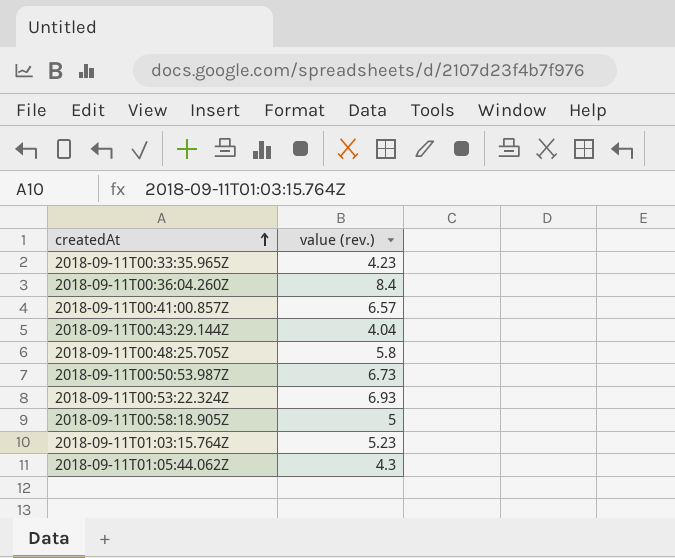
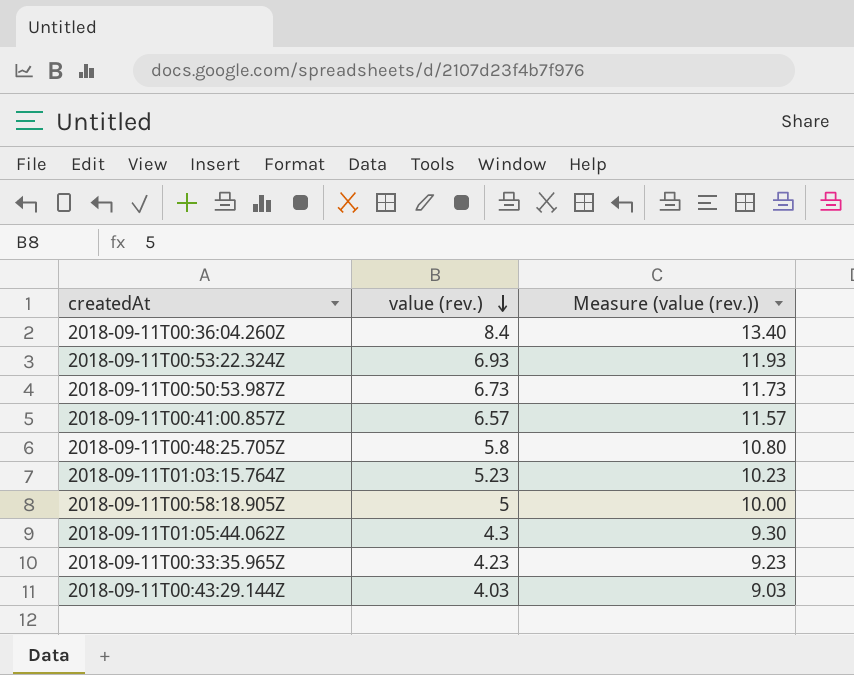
row order: createdAt ascending -> value (rev.) descending
column Measure (value (rev.)) | formula: none -> [value (rev.)] + 5
2018-09-11T00:43:29.144Z | value (rev.): 4.04 -> 4.03

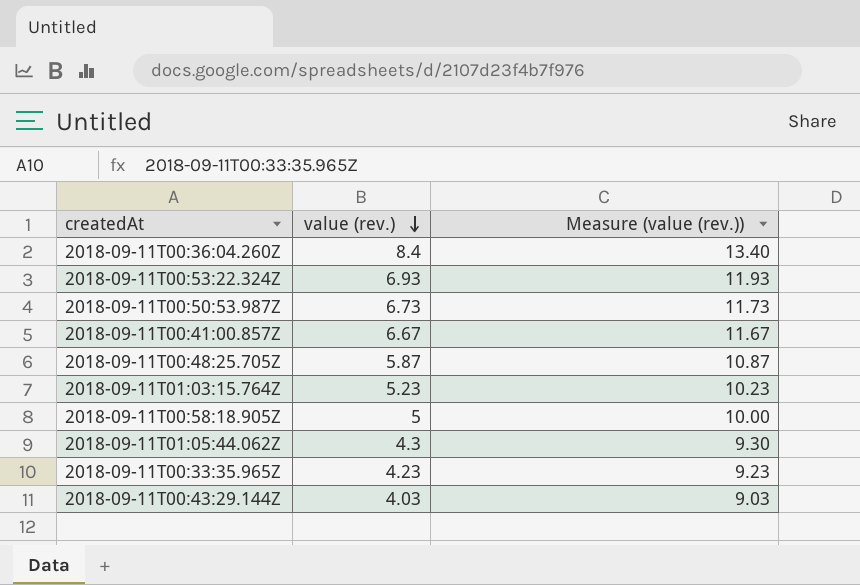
2018-09-11T00:41:00.857Z | value (rev.): 6.57 -> 6.67
2018-09-11T00:41:00.857Z | Measure (value (rev.)): 11.57 -> 11.67
2018-09-11T00:48:25.705Z | value (rev.): 5.8 -> 5.87
2018-09-11T00:48:25.705Z | Measure (value (rev.)): 10.80 -> 10.87

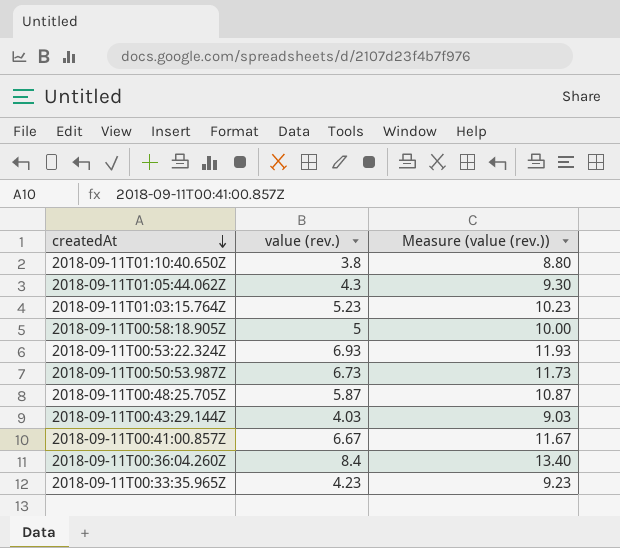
row order: value (rev.) descending -> createdAt descending
row 2018-09-11T01:10:40.650Z: none -> 3.8 | 8.80

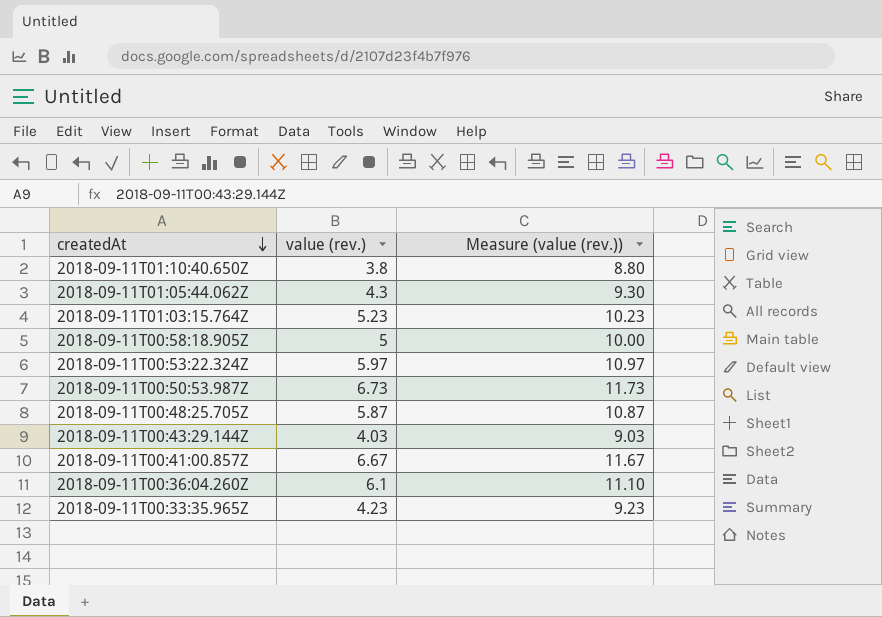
2018-09-11T00:53:22.324Z | value (rev.): 6.93 -> 5.97
2018-09-11T00:53:22.324Z | Measure (value (rev.)): 11.93 -> 10.97
2018-09-11T00:36:04.260Z | value (rev.): 8.4 -> 6.1
2018-09-11T00:36:04.260Z | Measure (value (rev.)): 13.40 -> 11.10

